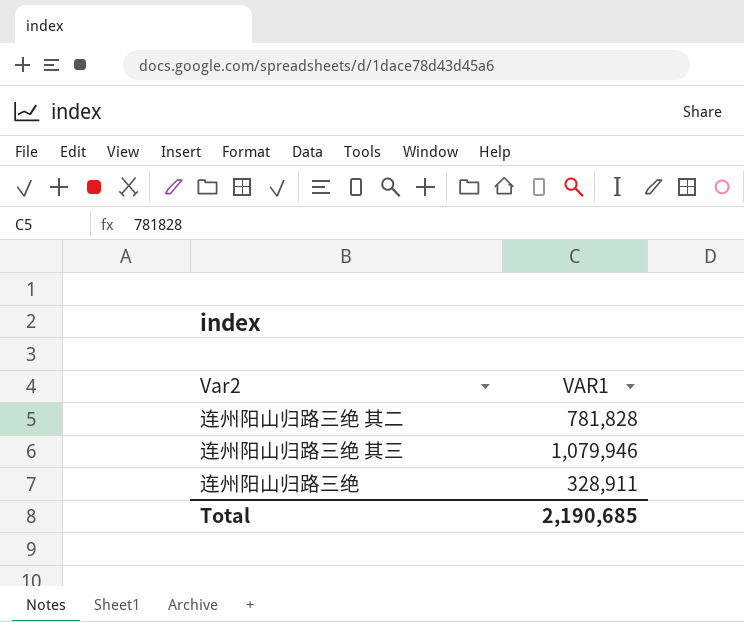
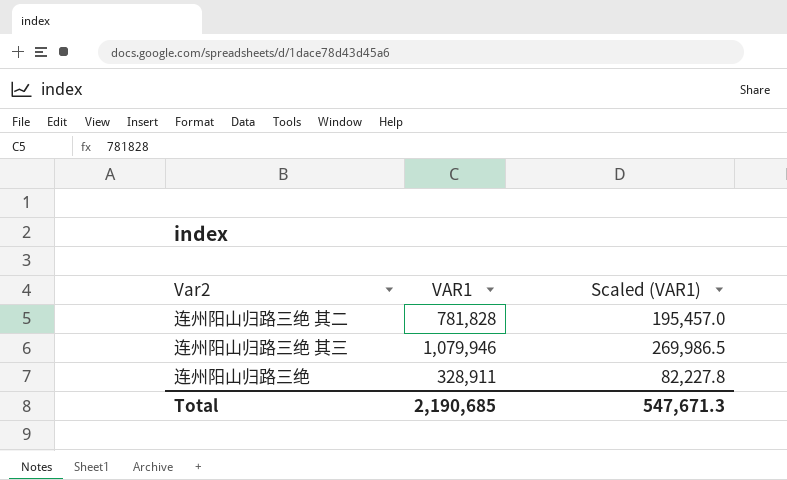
column Scaled (VAR1) | formula: none -> [VAR1] * 0.25

